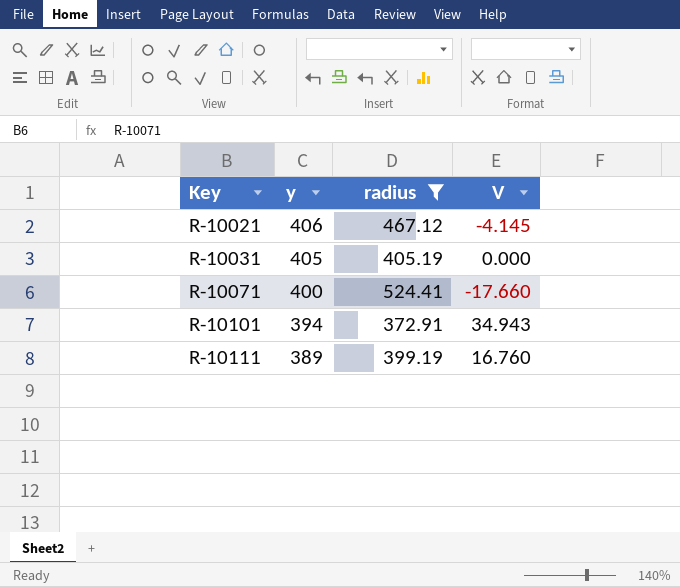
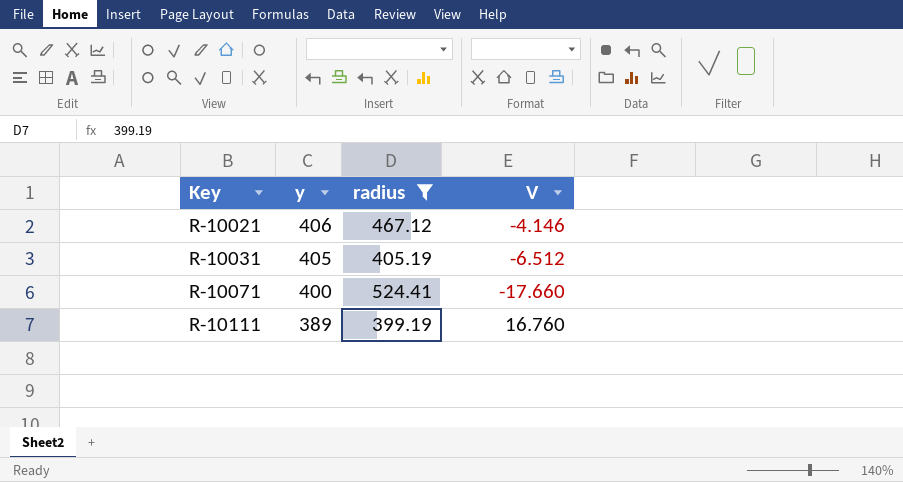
row R-10101: 394 | 372.91 | 34.943 -> none
R-10021 | V: -4.145 -> -4.146
R-10031 | V: 0.000 -> -6.512

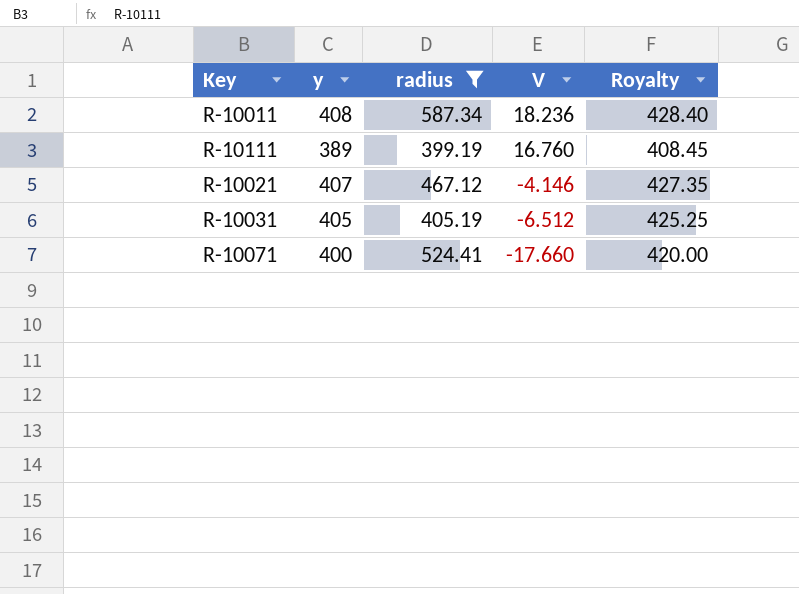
row order: Key ascending -> V descending
column Royalty | formula: none -> [y] * 1.05
row R-10011: none -> 408 | 587.34 | 18.236 | 428.40
R-10021 | y: 406 -> 407

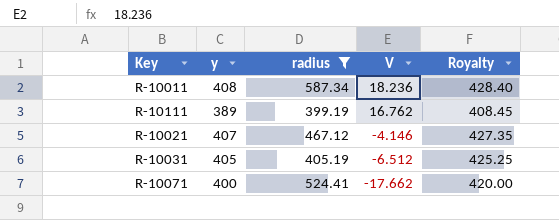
R-10111 | V: 16.760 -> 16.762
R-10071 | V: -17.660 -> -17.662

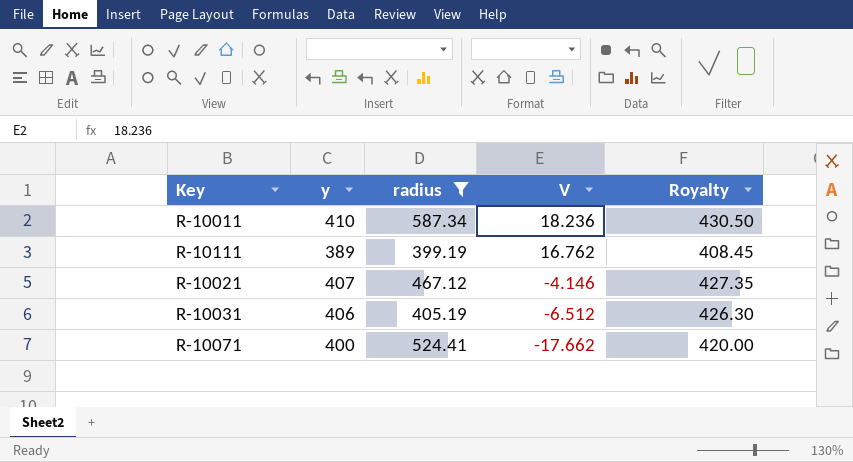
R-10011 | y: 408 -> 410
R-10011 | Royalty: 428.40 -> 430.50
R-10031 | y: 405 -> 406
R-10031 | Royalty: 425.25 -> 426.30

